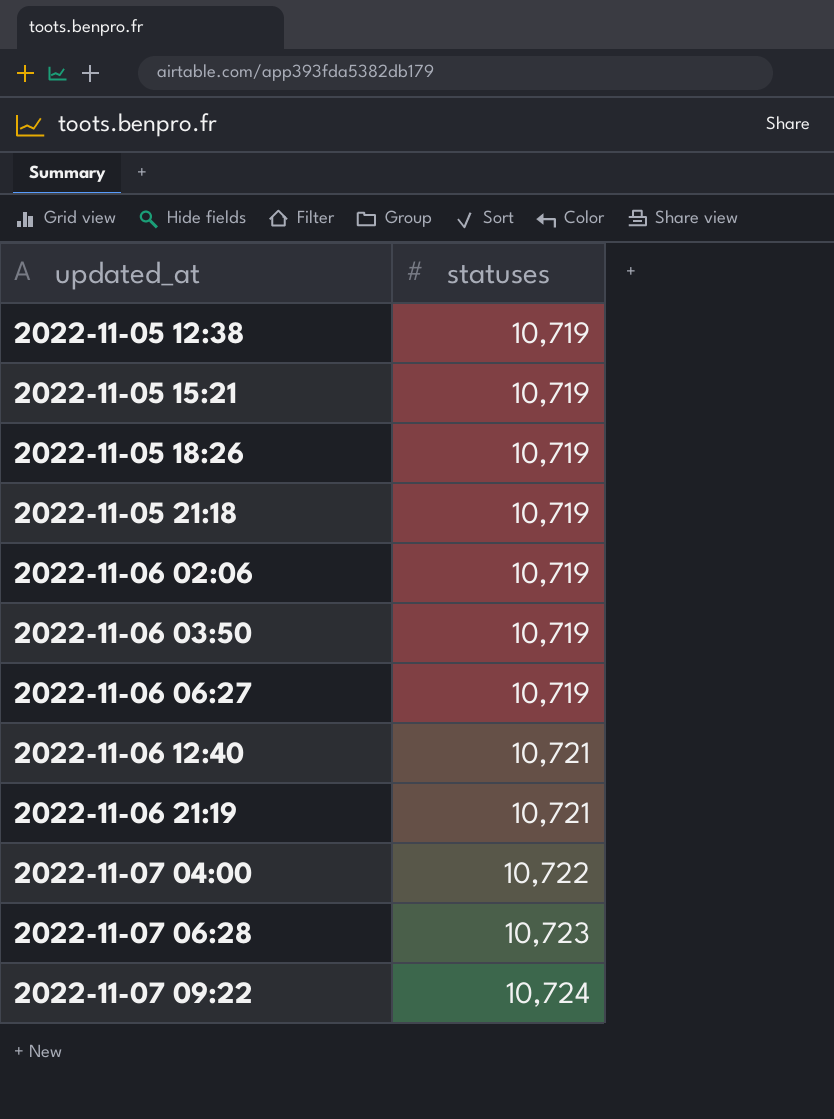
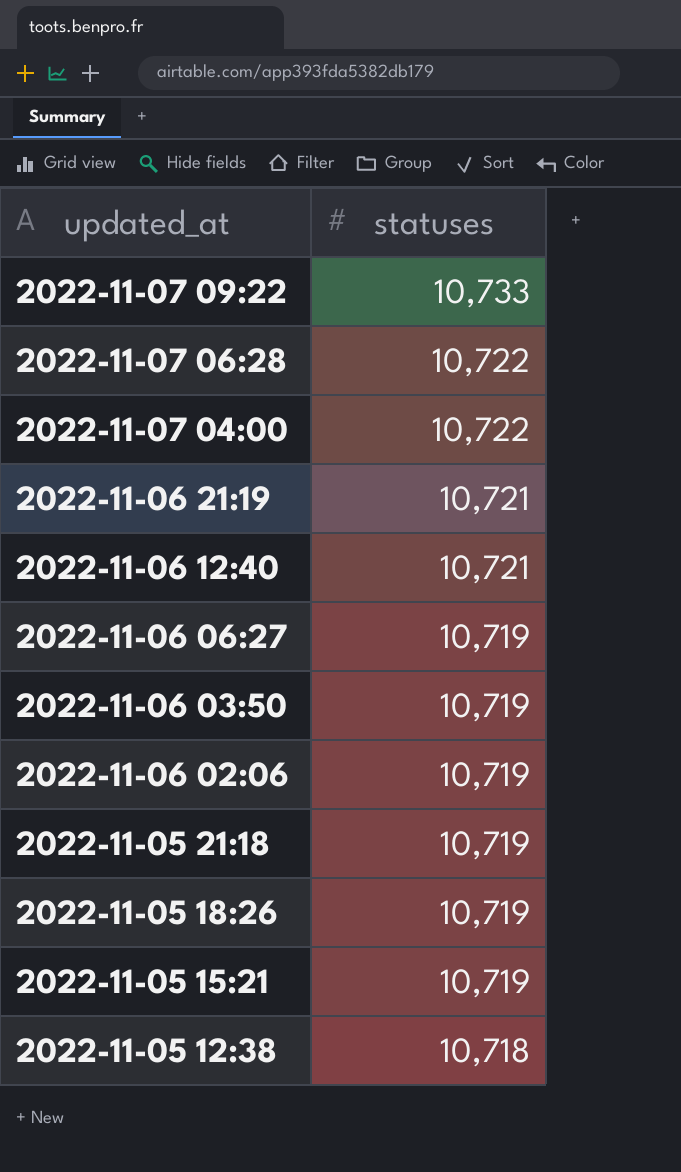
row order: updated_at ascending -> updated_at descending
2022-11-07 09:22 | statuses: 10,724 -> 10,733
2022-11-07 06:28 | statuses: 10,723 -> 10,722
2022-11-05 12:38 | statuses: 10,719 -> 10,718

